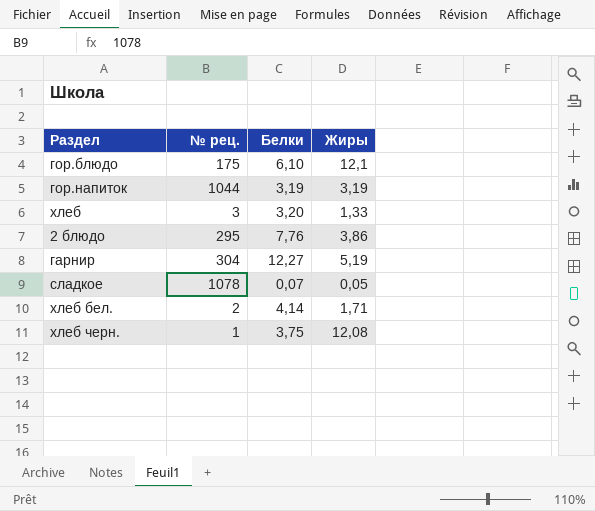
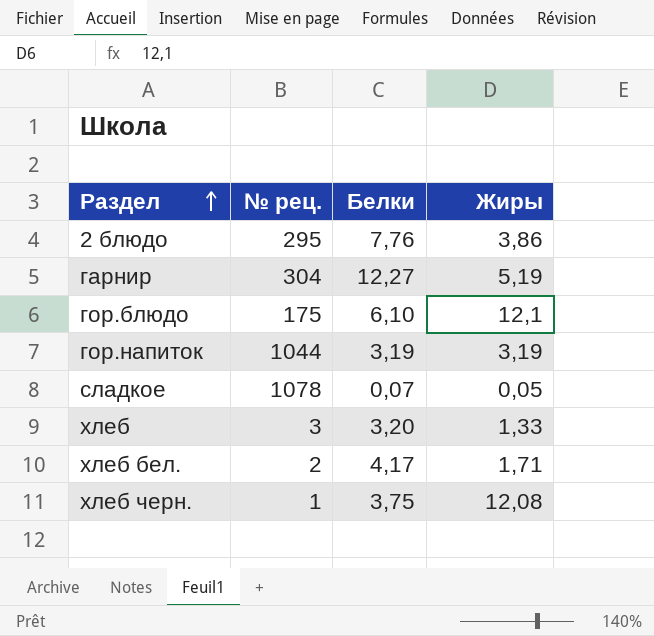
row order: none -> Раздел ascending
хлеб бел. | Белки: 4,14 -> 4,17

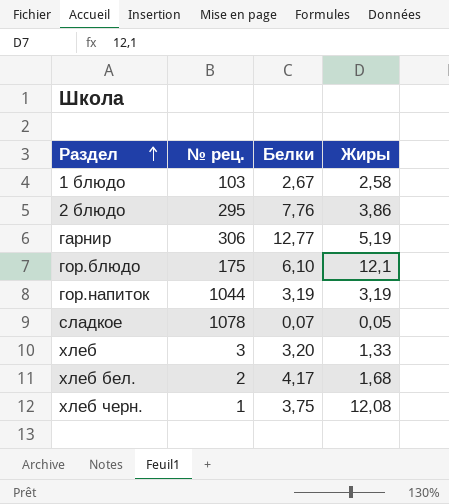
row 1 блюдо: none -> 103 | 2,67 | 2,58
гарнир | № рец.: 304 -> 306
гарнир | Белки: 12,27 -> 12,77
хлеб бел. | Жиры: 1,71 -> 1,68

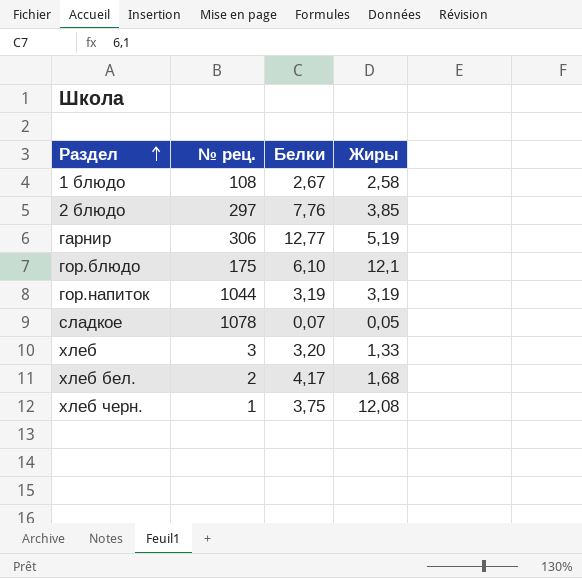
1 блюдо | № рец.: 103 -> 108
2 блюдо | № рец.: 295 -> 297
2 блюдо | Жиры: 3,86 -> 3,85

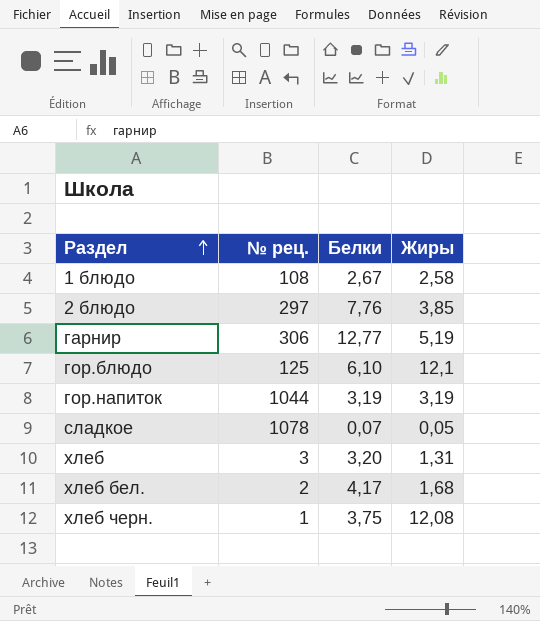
гор.блюдо | № рец.: 175 -> 125
хлеб | Жиры: 1,33 -> 1,31

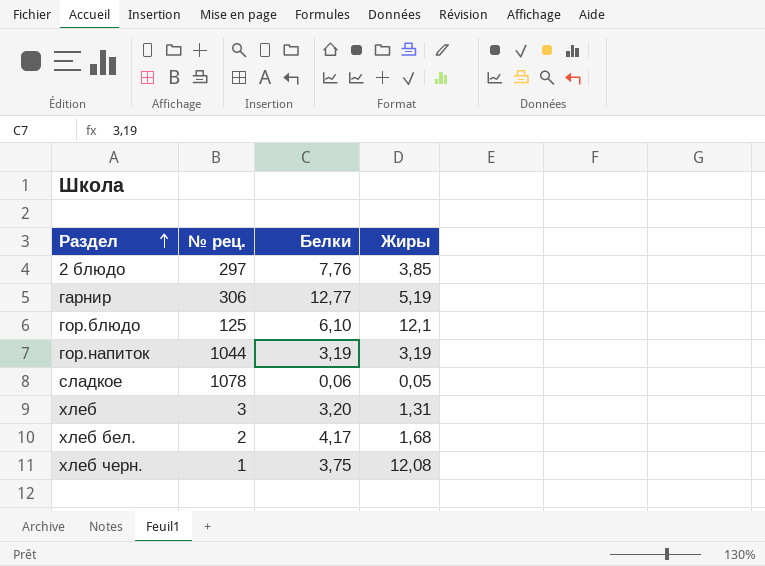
row 1 блюдо: 108 | 2,67 | 2,58 -> none
сладкое | Белки: 0,07 -> 0,06

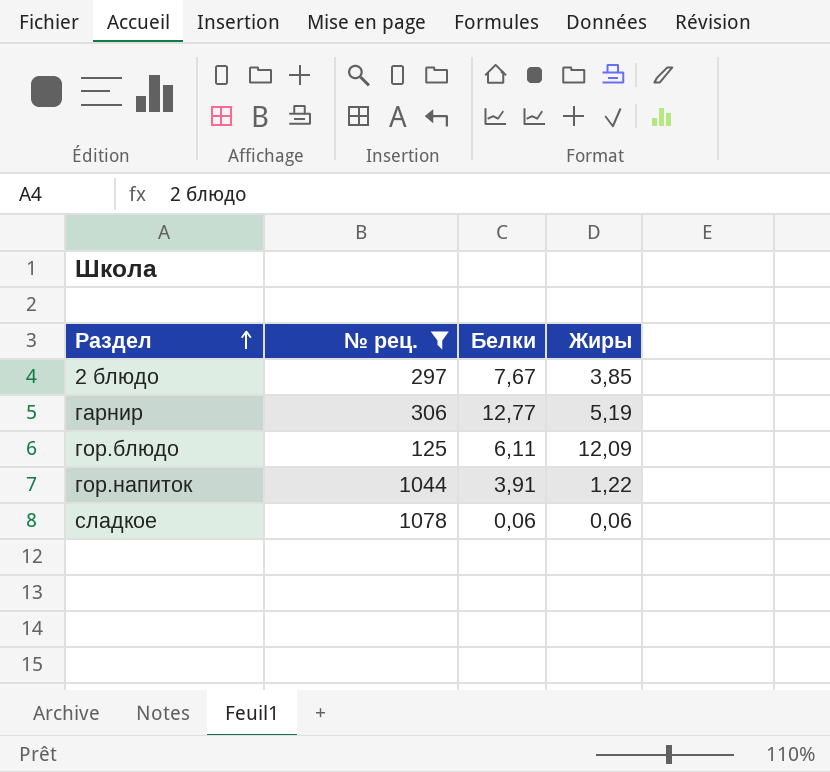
filter: none -> № рец. >= 125
2 блюдо | Белки: 7,76 -> 7,67
гор.блюдо | Белки: 6,10 -> 6,11
гор.блюдо | Жиры: 12,1 -> 12,09
гор.напиток | Белки: 3,19 -> 3,91
гор.напиток | Жиры: 3,19 -> 1,22
сладкое | Жиры: 0,05 -> 0,06

